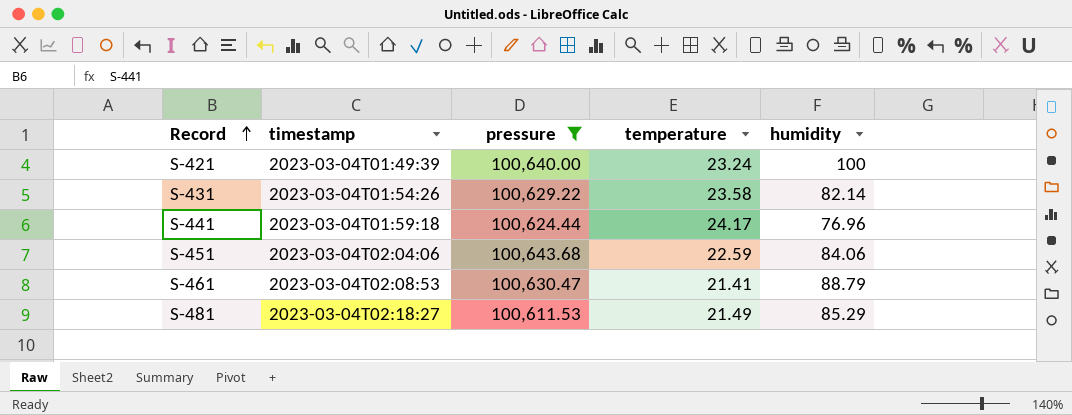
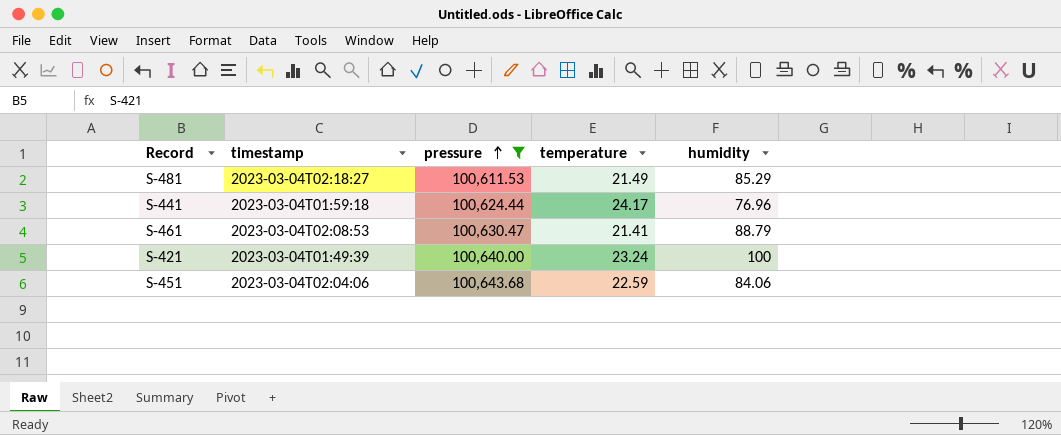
row order: Record ascending -> pressure ascending
row S-431: 2023-03-04T01:54:26 | 100,629.22 | 23.58 | 82.14 -> none

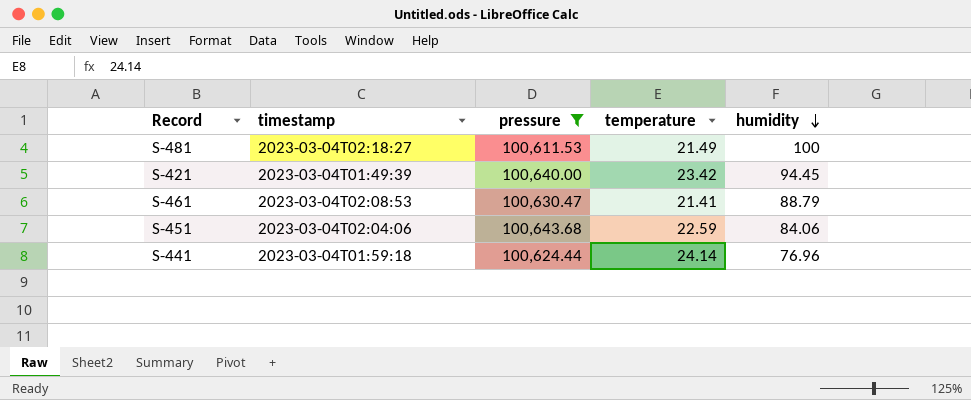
row order: pressure ascending -> humidity descending
S-481 | humidity: 85.29 -> 100
S-421 | temperature: 23.24 -> 23.42
S-421 | humidity: 100 -> 94.45
S-441 | temperature: 24.17 -> 24.14

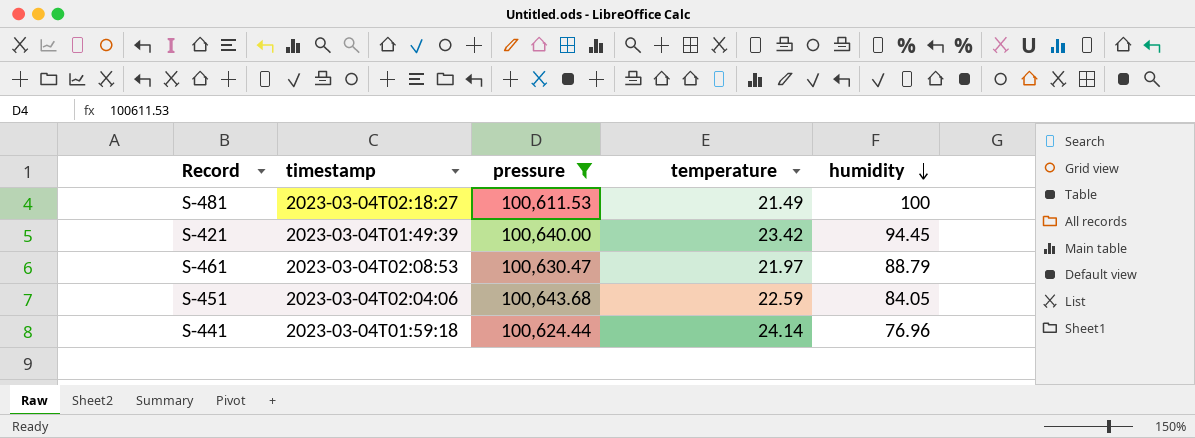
S-461 | temperature: 21.41 -> 21.97
S-451 | humidity: 84.06 -> 84.05

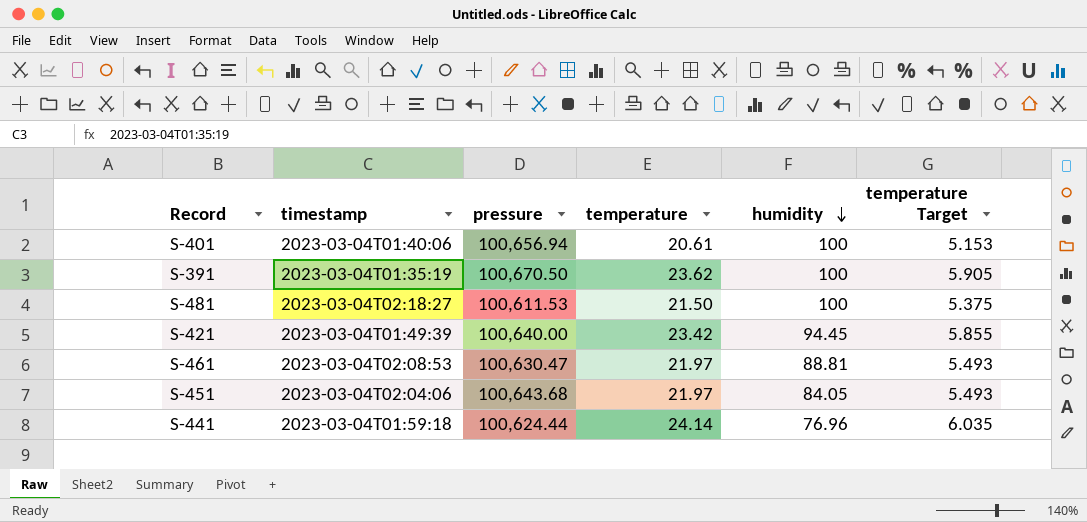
filter: pressure <= 100,643.68 -> none
column temperature Target | formula: none -> [temperature] * 0.25
S-481 | temperature: 21.49 -> 21.50
S-461 | humidity: 88.79 -> 88.81
S-451 | temperature: 22.59 -> 21.97

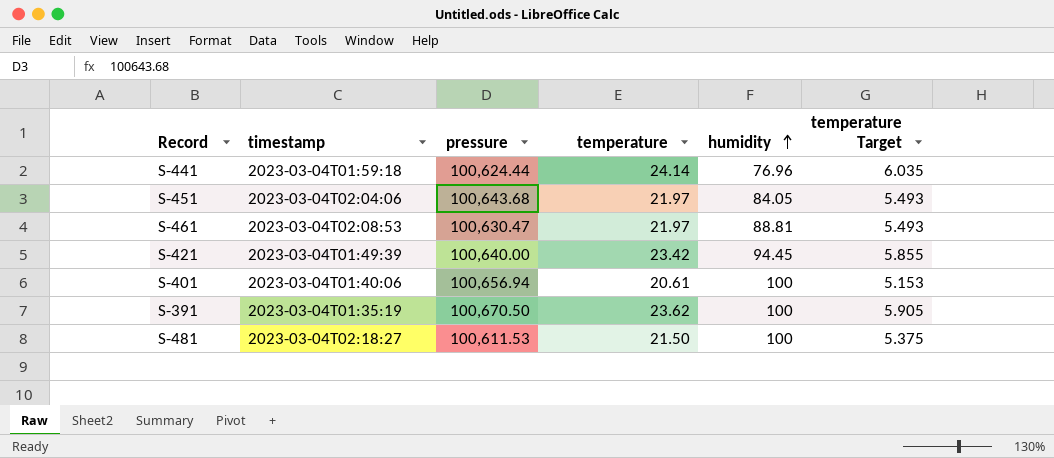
row order: humidity descending -> humidity ascending

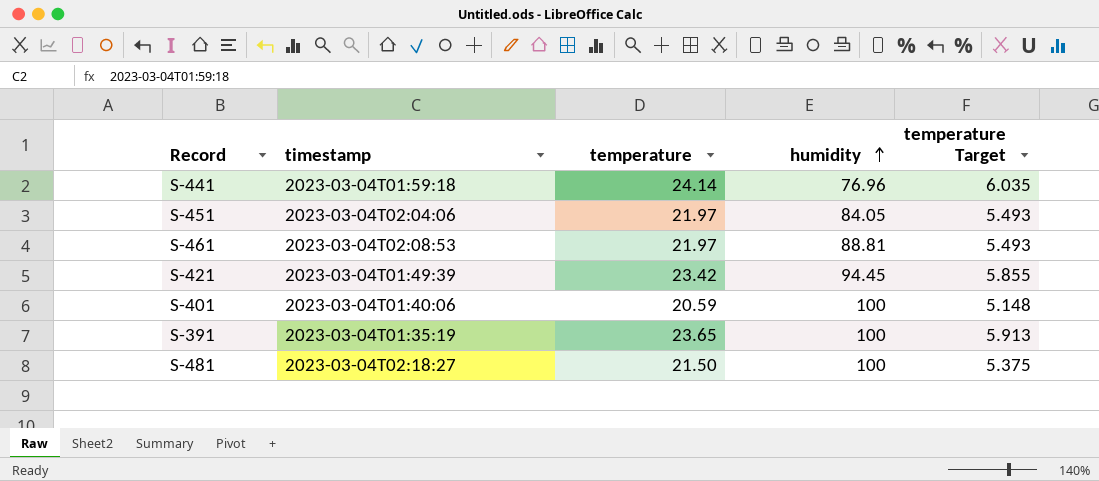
column pressure | position: 3 -> none
S-401 | temperature: 20.61 -> 20.59
S-401 | temperature Target: 5.153 -> 5.148
S-391 | temperature: 23.62 -> 23.65
S-391 | temperature Target: 5.905 -> 5.913

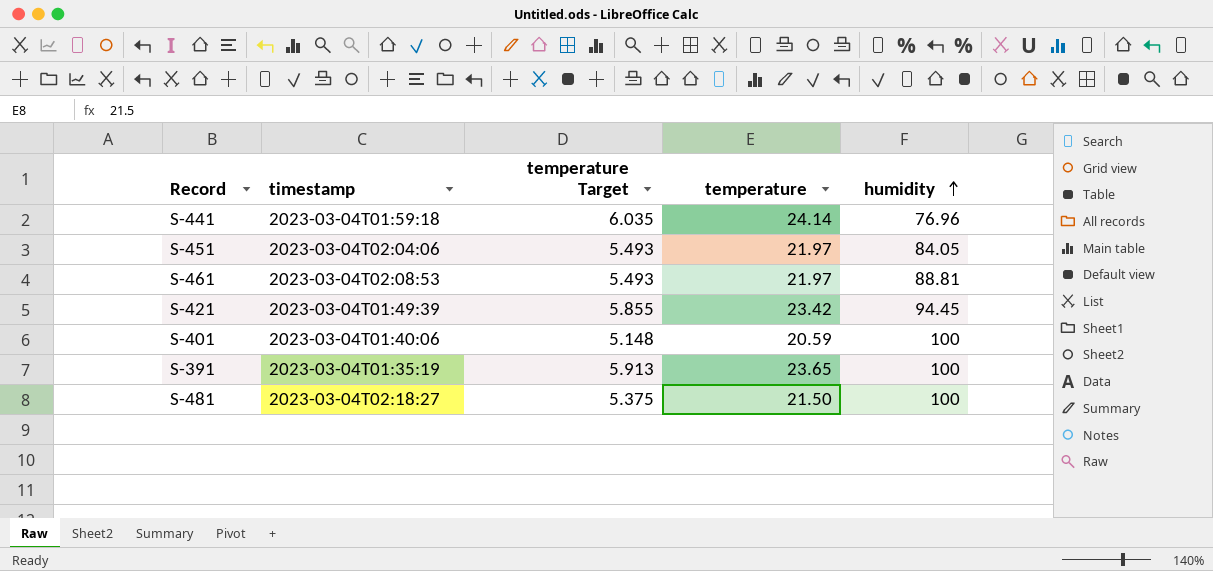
column temperature Target | position: 5 -> 3

